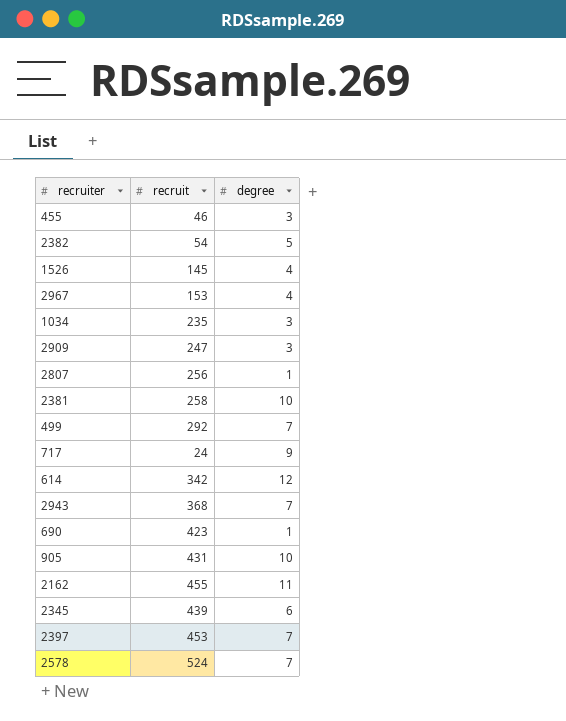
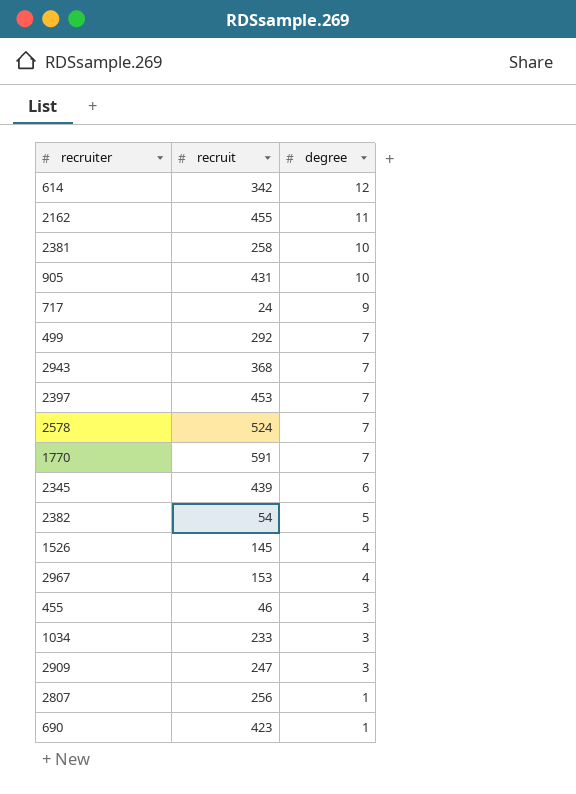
row order: none -> degree descending
row 1770: none -> 591 | 7
1034 | recruit: 235 -> 233

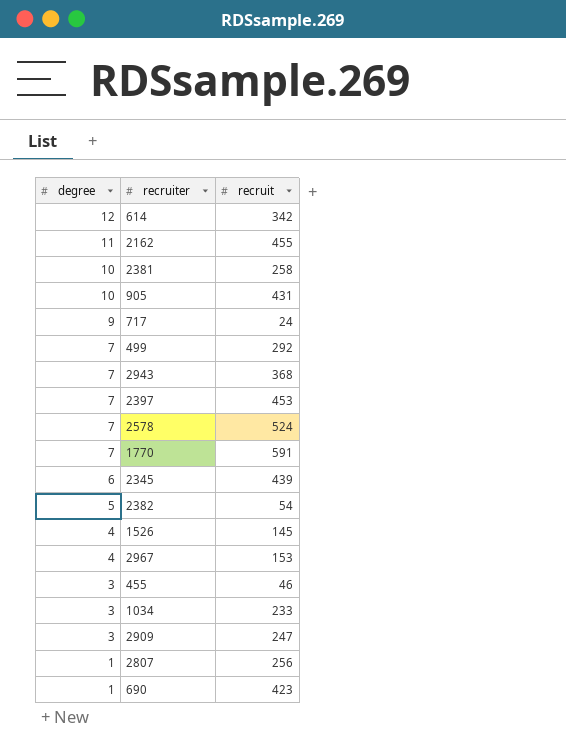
column degree | position: 3 -> 1

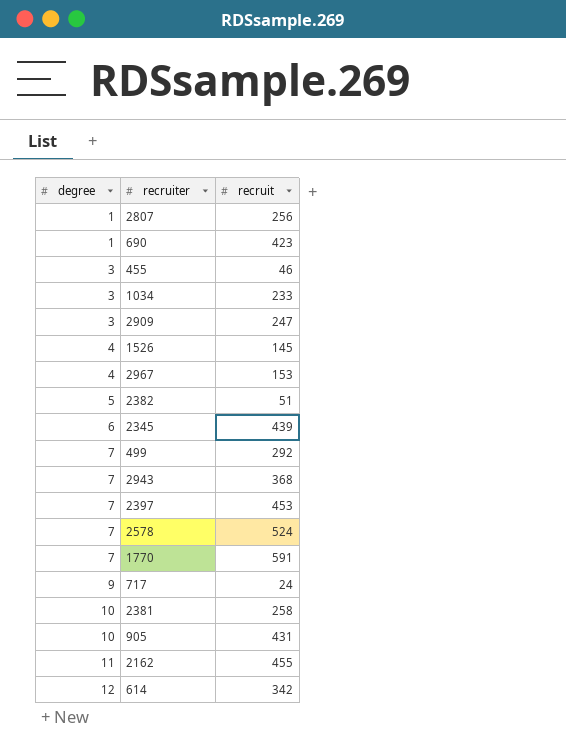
row order: degree descending -> degree ascending
2382 | recruit: 54 -> 51

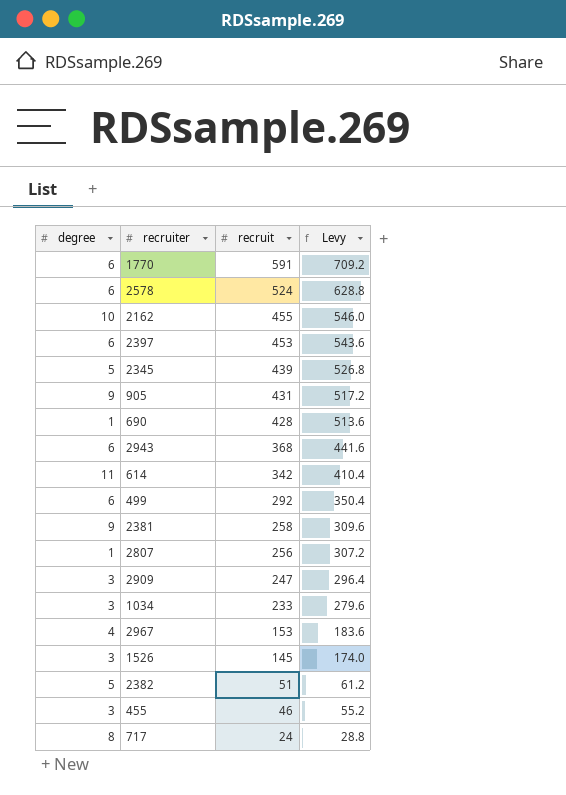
row order: degree ascending -> recruit descending
column Levy | formula: none -> [recruit] * 1.2
1770 | degree: 7 -> 6
2578 | degree: 7 -> 6
2162 | degree: 11 -> 10
2397 | degree: 7 -> 6
2345 | degree: 6 -> 5
905 | degree: 10 -> 9
690 | recruit: 423 -> 428
2943 | degree: 7 -> 6
614 | degree: 12 -> 11
499 | degree: 7 -> 6
2381 | degree: 10 -> 9
1526 | degree: 4 -> 3
717 | degree: 9 -> 8

